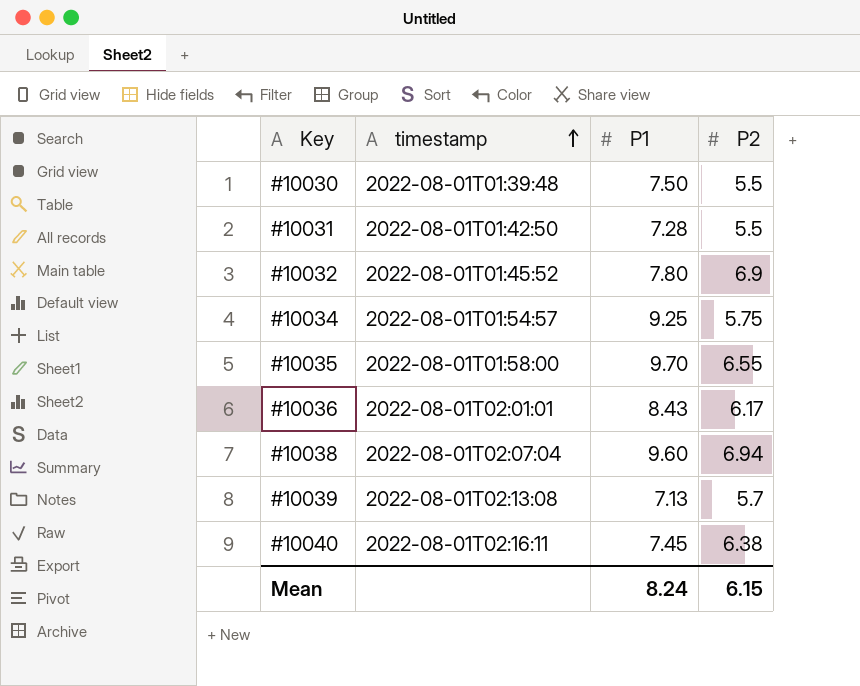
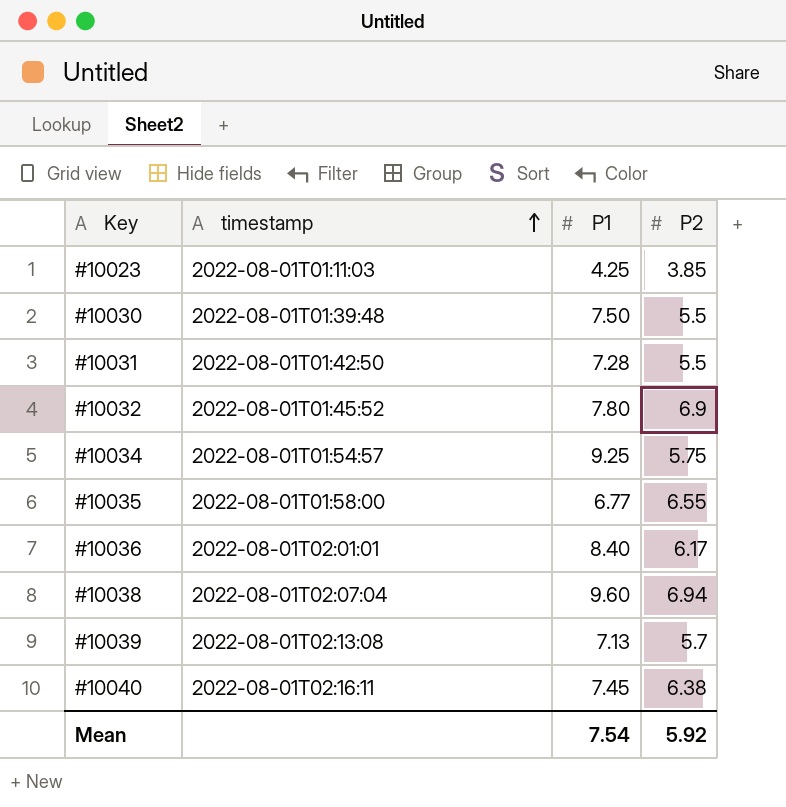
row #10023: none -> 2022-08-01T01:11:03 | 4.25 | 3.85
#10035 | P1: 9.70 -> 6.77
#10036 | P1: 8.43 -> 8.40
Mean | P1: 8.24 -> 7.54
Mean | P2: 6.15 -> 5.92

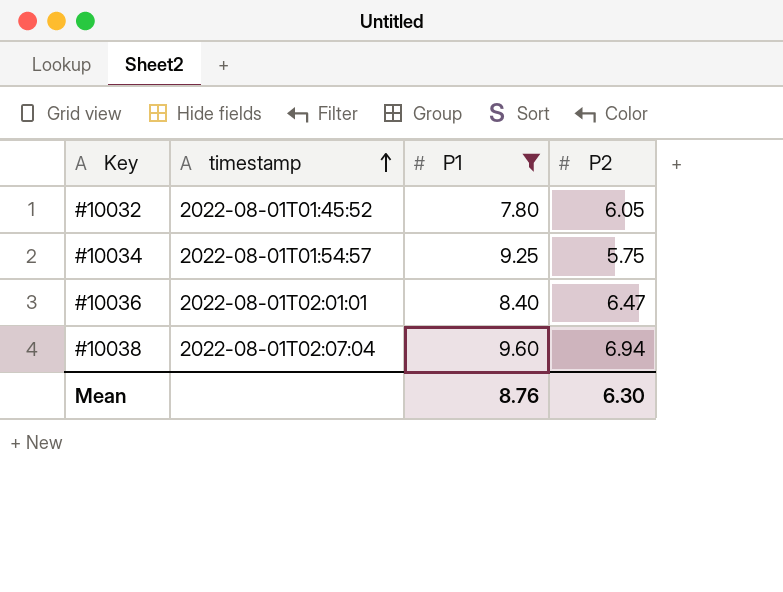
filter: none -> P1 >= 7.80
#10032 | P2: 6.9 -> 6.05
#10036 | P2: 6.17 -> 6.47
Mean | P1: 7.54 -> 8.76
Mean | P2: 5.92 -> 6.30

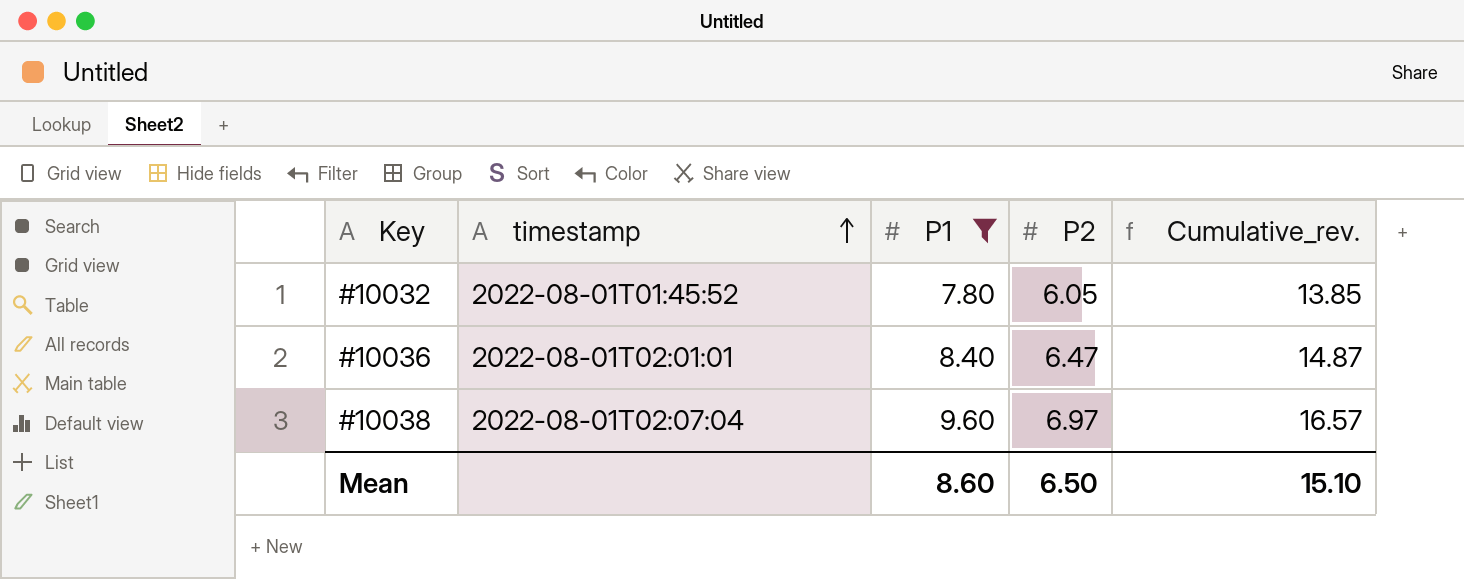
column Cumulative_rev. | formula: none -> [P1] + [P2]
row #10034: 2022-08-01T01:54:57 | 9.25 | 5.75 -> none
#10038 | P2: 6.94 -> 6.97
Mean | P1: 8.76 -> 8.60
Mean | P2: 6.30 -> 6.50

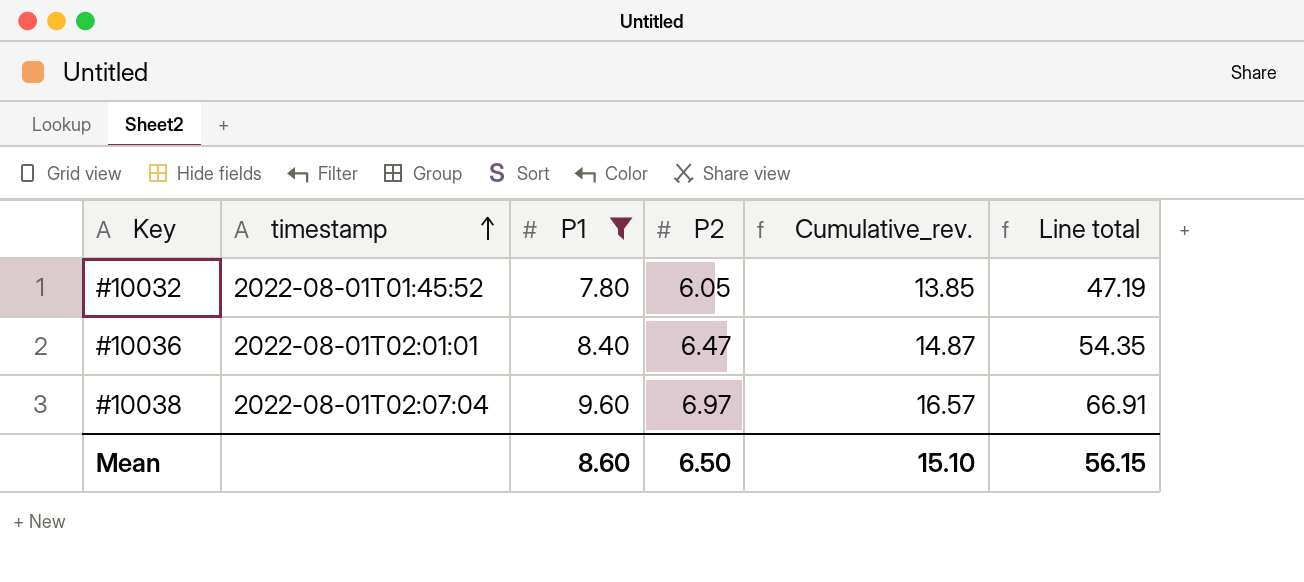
column Line total | formula: none -> [P1] * [P2]

